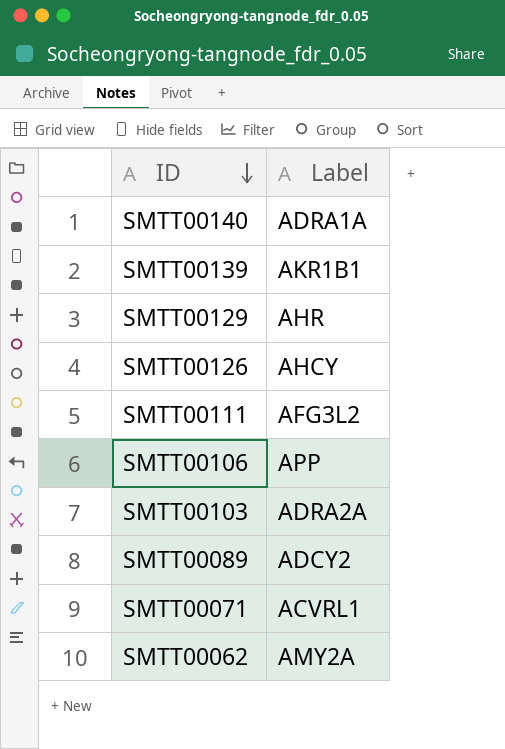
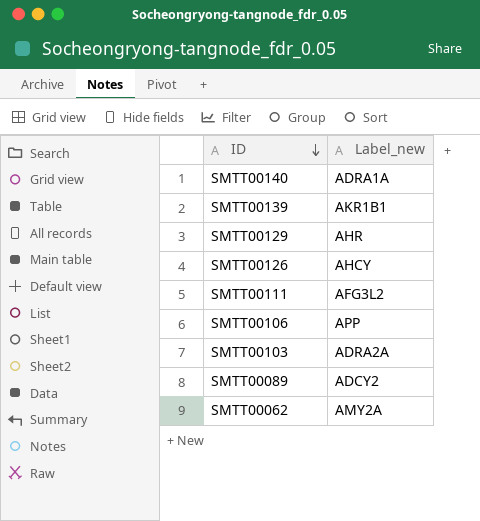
column name: Label -> Label_new
row SMTT00071: ACVRL1 -> none

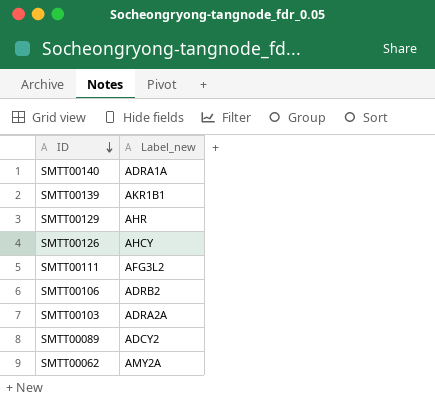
SMTT00106 | Label_new: APP -> ADRB2

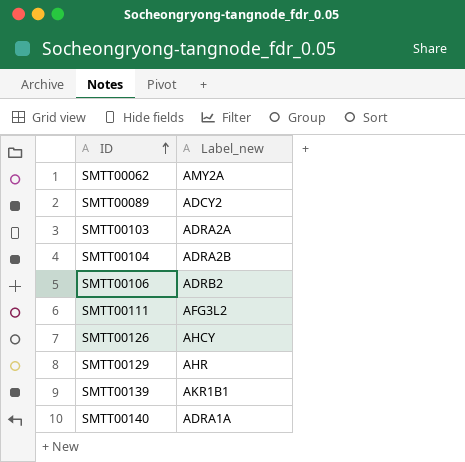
row order: ID descending -> ID ascending
row SMTT00104: none -> ADRA2B

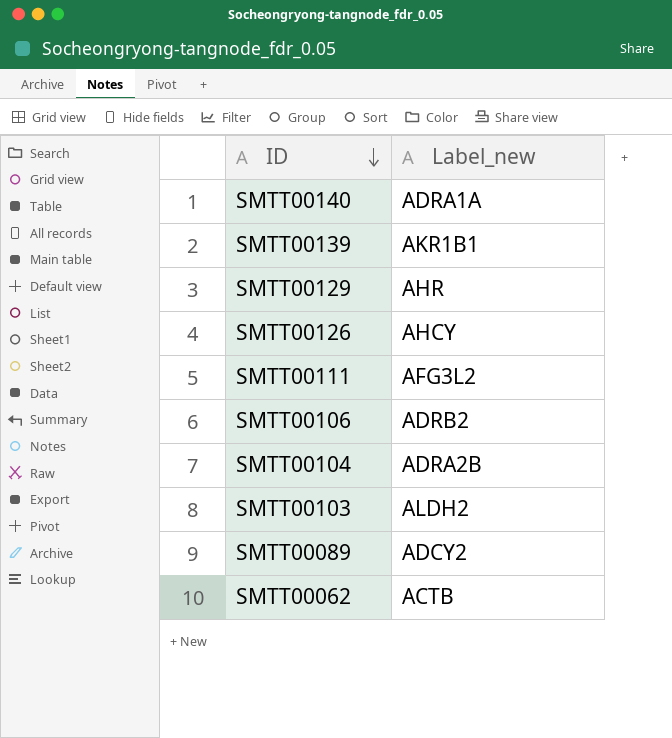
row order: ID ascending -> ID descending
SMTT00103 | Label_new: ADRA2A -> ALDH2
SMTT00062 | Label_new: AMY2A -> ACTB

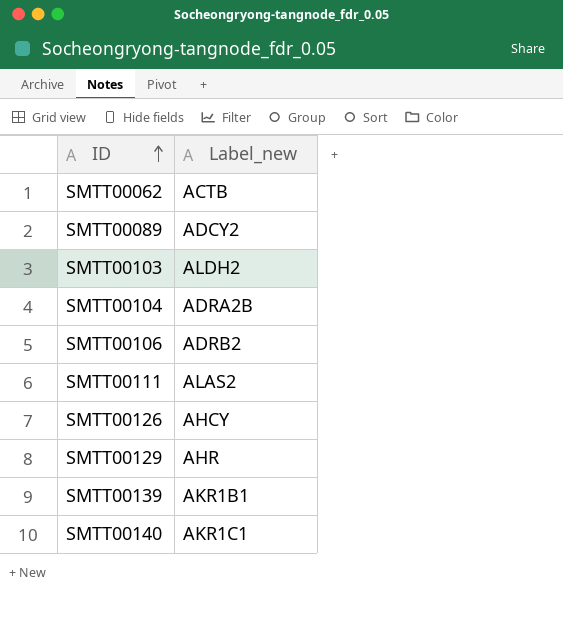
row order: ID descending -> ID ascending
SMTT00111 | Label_new: AFG3L2 -> ALAS2
SMTT00140 | Label_new: ADRA1A -> AKR1C1

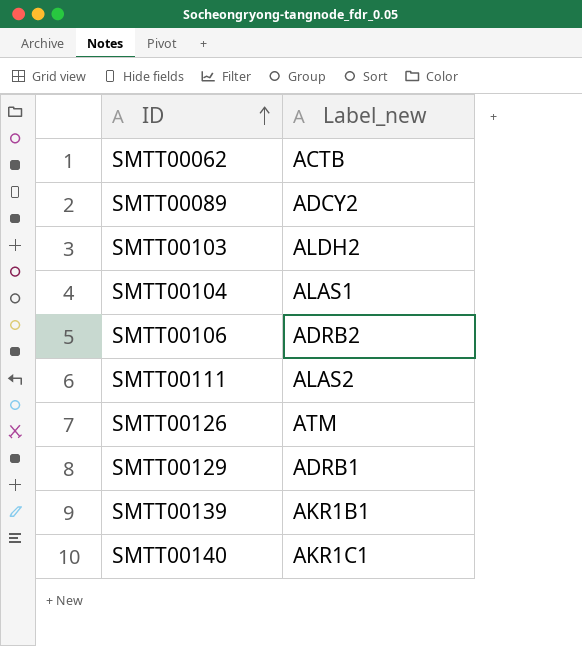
SMTT00104 | Label_new: ADRA2B -> ALAS1
SMTT00126 | Label_new: AHCY -> ATM
SMTT00129 | Label_new: AHR -> ADRB1

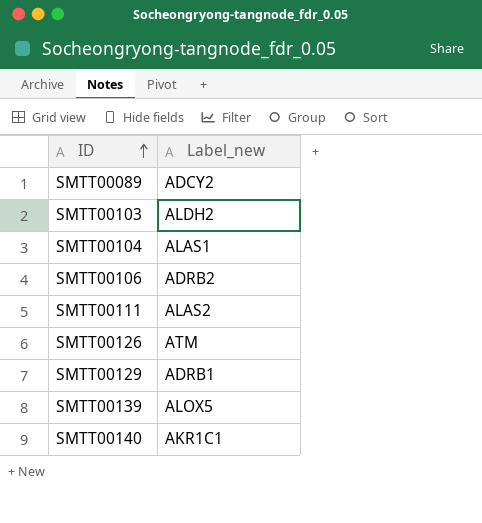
row SMTT00062: ACTB -> none
SMTT00139 | Label_new: AKR1B1 -> ALOX5

